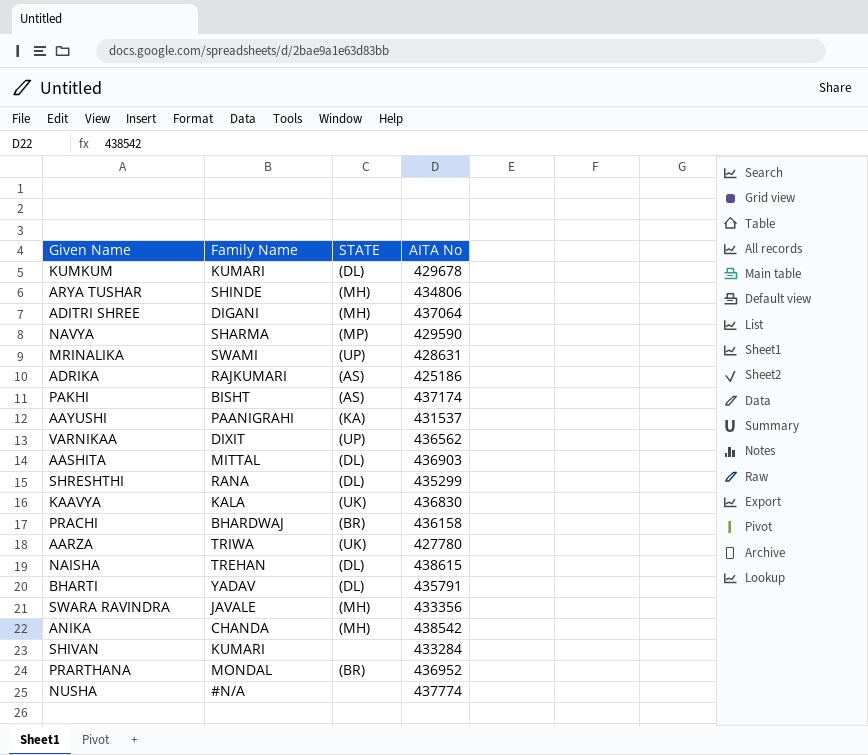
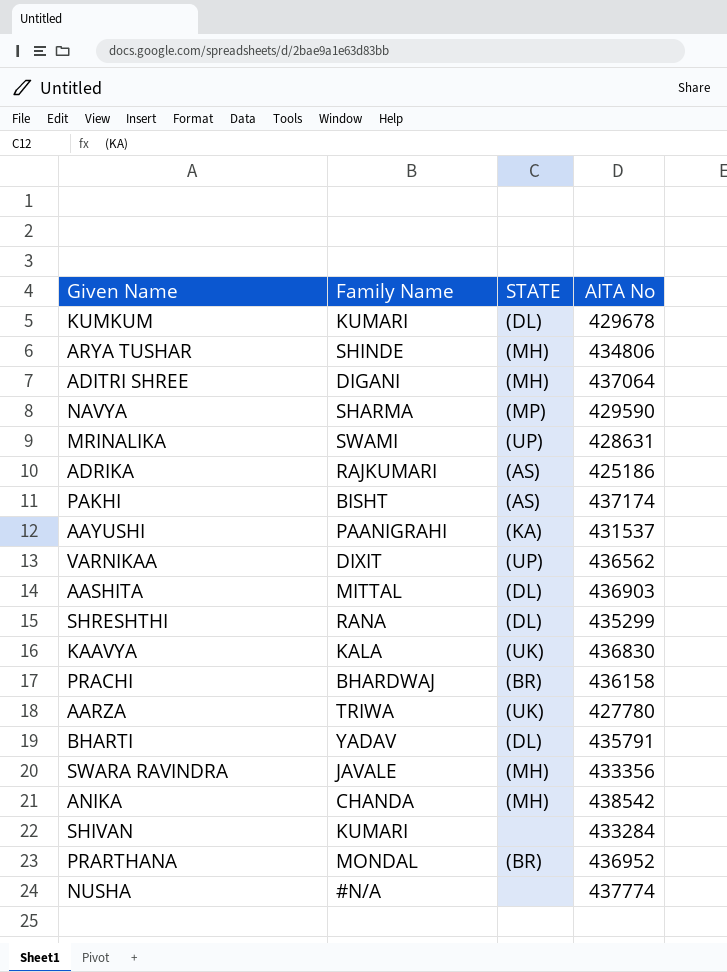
row NAISHA: TREHAN | (DL) | 438615 -> none

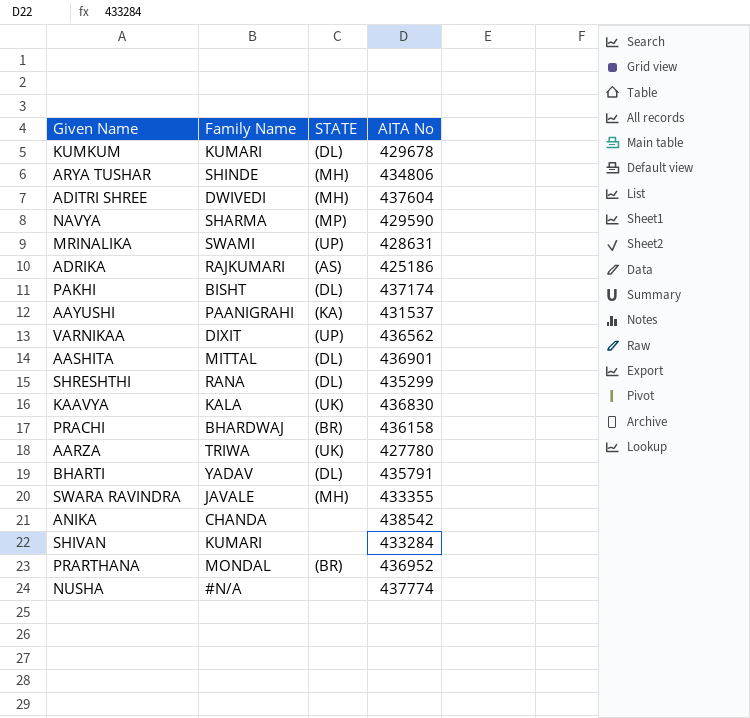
ADITRI SHREE | Family Name: DIGANI -> DWIVEDI
ADITRI SHREE | AITA No: 437064 -> 437604
PAKHI | STATE: (AS) -> (DL)
AASHITA | AITA No: 436903 -> 436901
SWARA RAVINDRA | AITA No: 433356 -> 433355
ANIKA | STATE: (MH) -> none

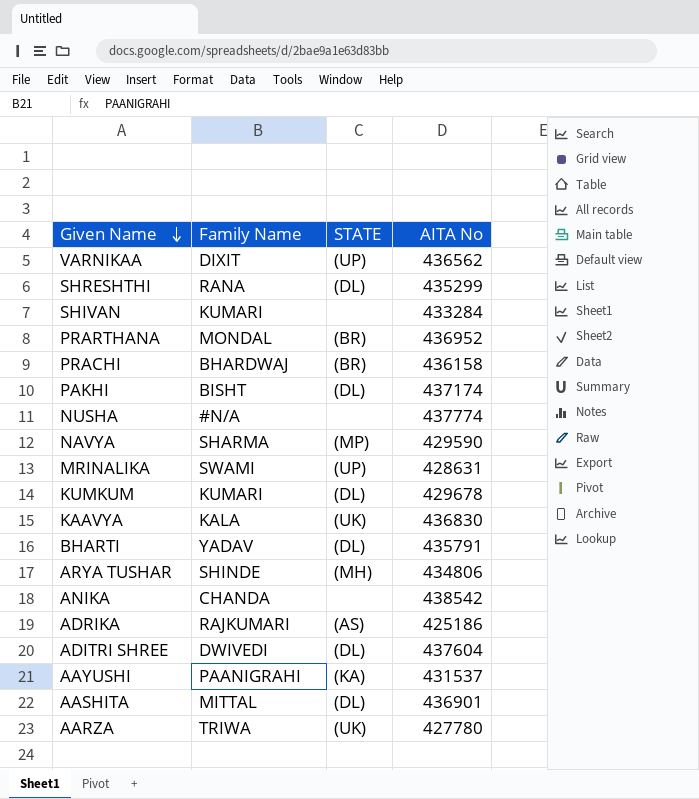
row order: none -> Given Name descending
row SWARA RAVINDRA: JAVALE | (MH) | 433355 -> none
ADITRI SHREE | STATE: (MH) -> (DL)

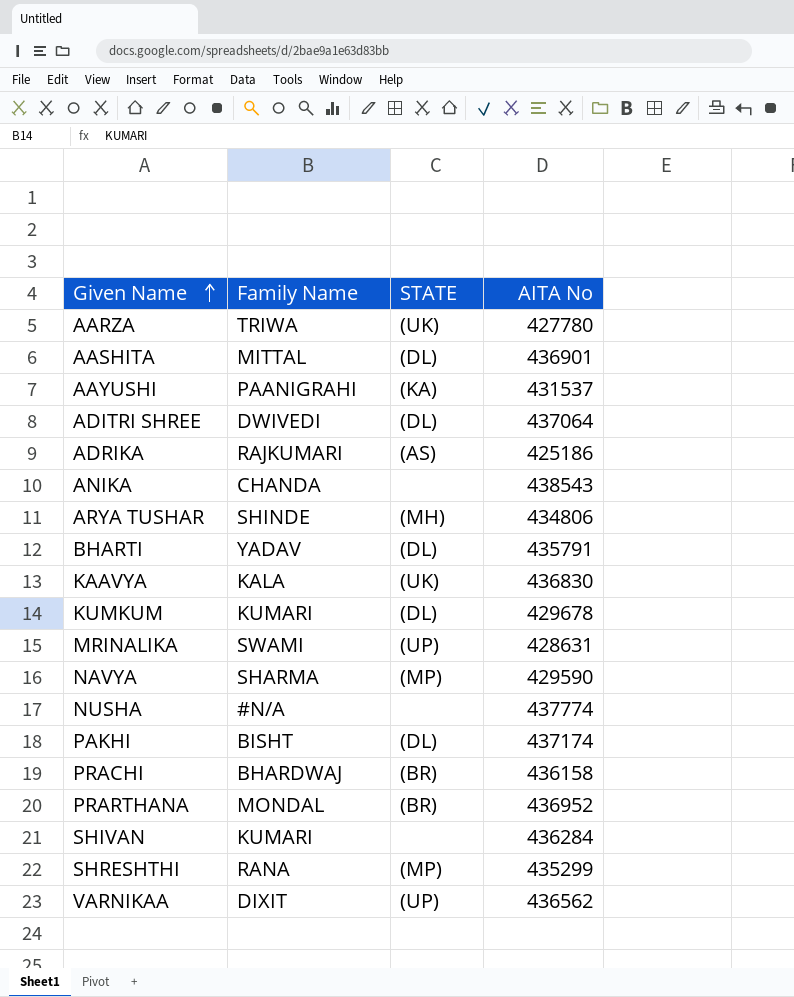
row order: Given Name descending -> Given Name ascending
ADITRI SHREE | AITA No: 437604 -> 437064
ANIKA | AITA No: 438542 -> 438543
SHIVAN | AITA No: 433284 -> 436284
SHRESHTHI | STATE: (DL) -> (MP)

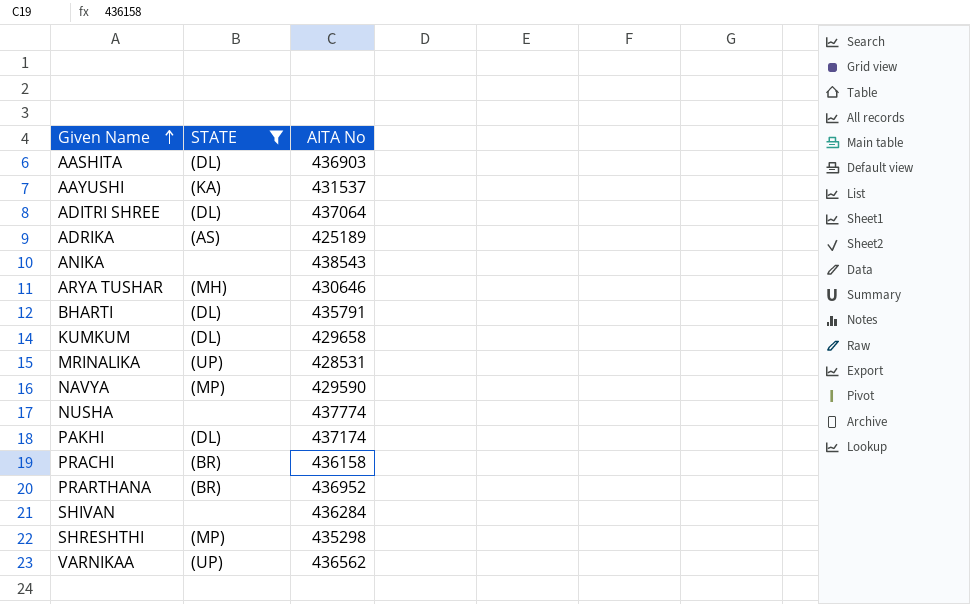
filter: none -> STATE != (UK)
column Family Name | position: 2 -> none
AASHITA | AITA No: 436901 -> 436903
ADRIKA | AITA No: 425186 -> 425189
ARYA TUSHAR | AITA No: 434806 -> 430646
KUMKUM | AITA No: 429678 -> 429658
MRINALIKA | AITA No: 428631 -> 428531
SHRESHTHI | AITA No: 435299 -> 435298

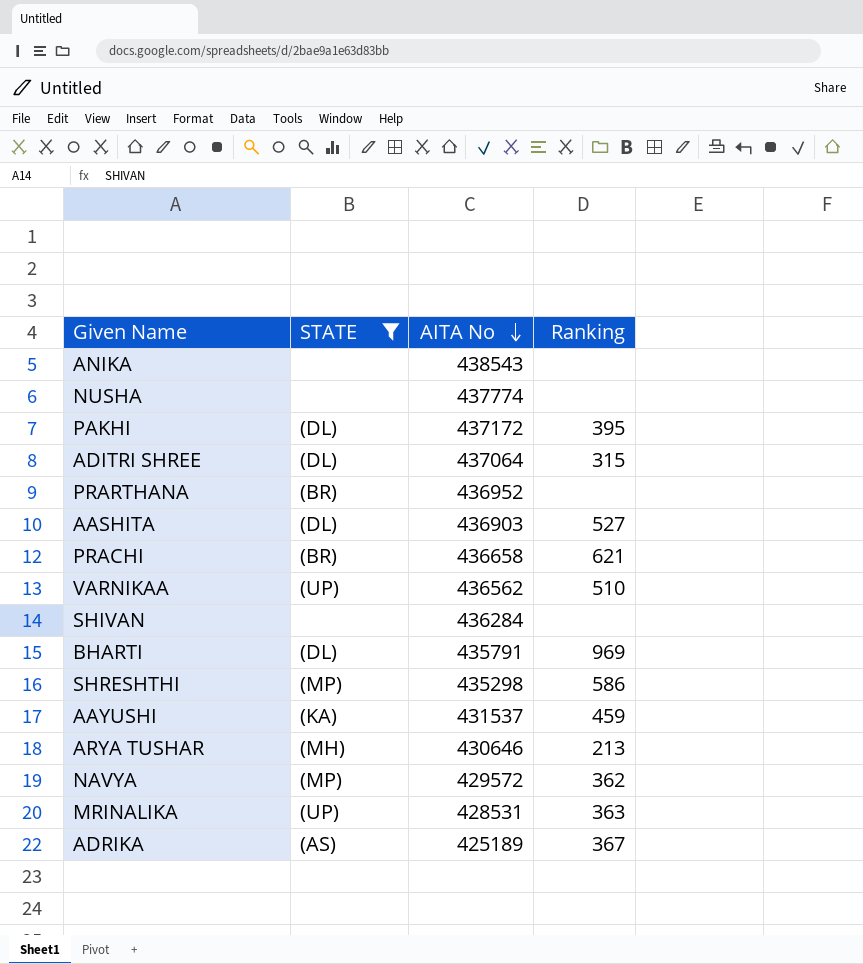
row order: Given Name ascending -> AITA No descending
column Ranking | position: none -> 4
row KUMKUM: (DL) | 429658 -> none
PAKHI | AITA No: 437174 -> 437172
PRACHI | AITA No: 436158 -> 436658
NAVYA | AITA No: 429590 -> 429572

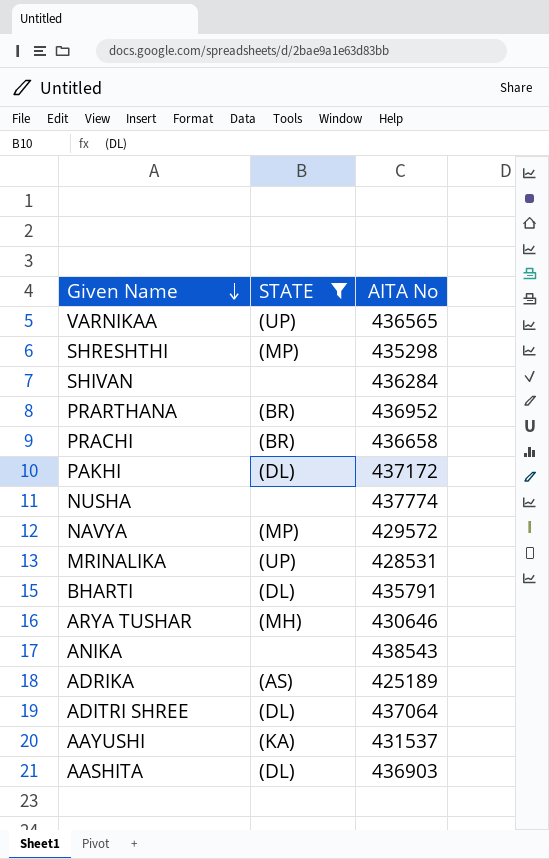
row order: AITA No descending -> Given Name descending
column Ranking | position: 4 -> none
VARNIKAA | AITA No: 436562 -> 436565

